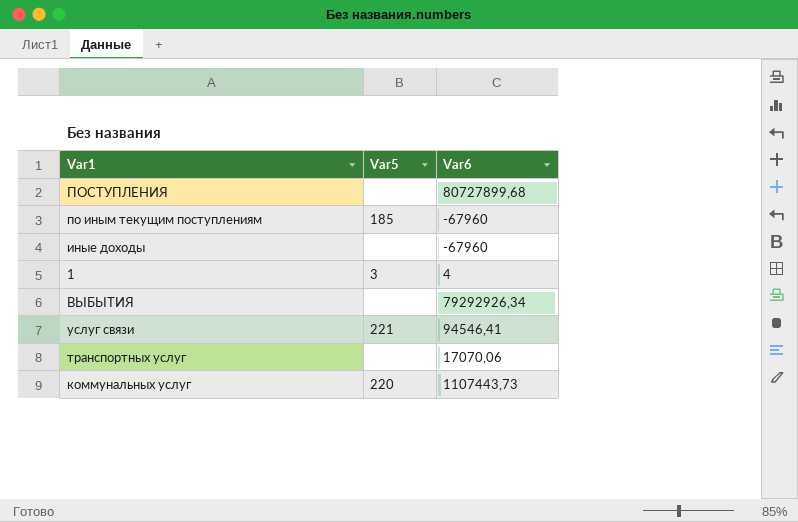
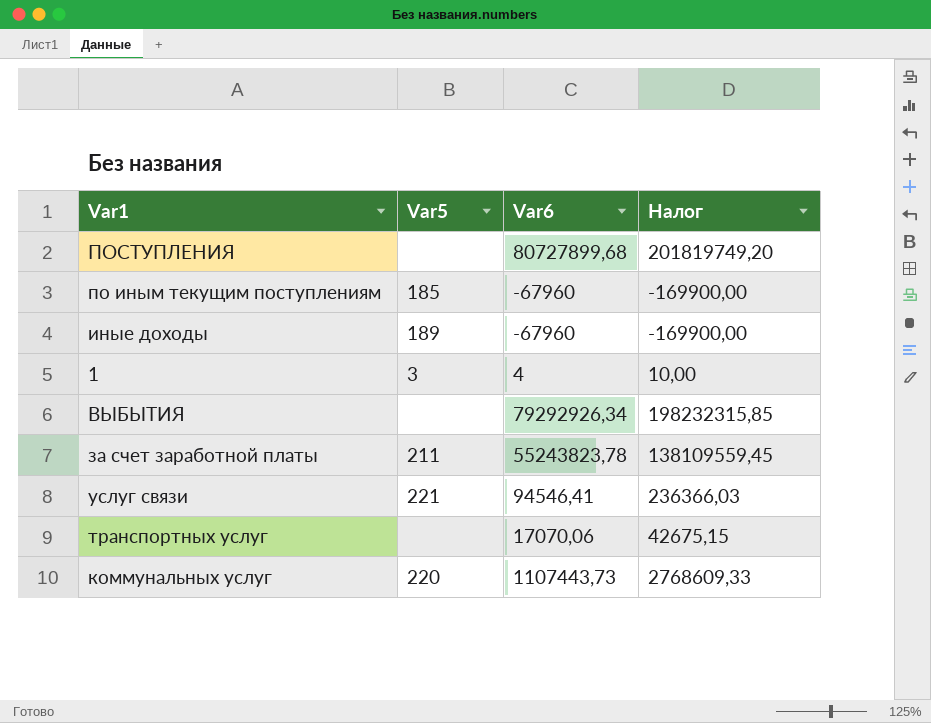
column Налог | formula: none -> [Var6] * 2,5
иные доходы | Var5: none -> 189
row за счет заработной платы: none -> 211 | 55243823,78 | 138109559,45

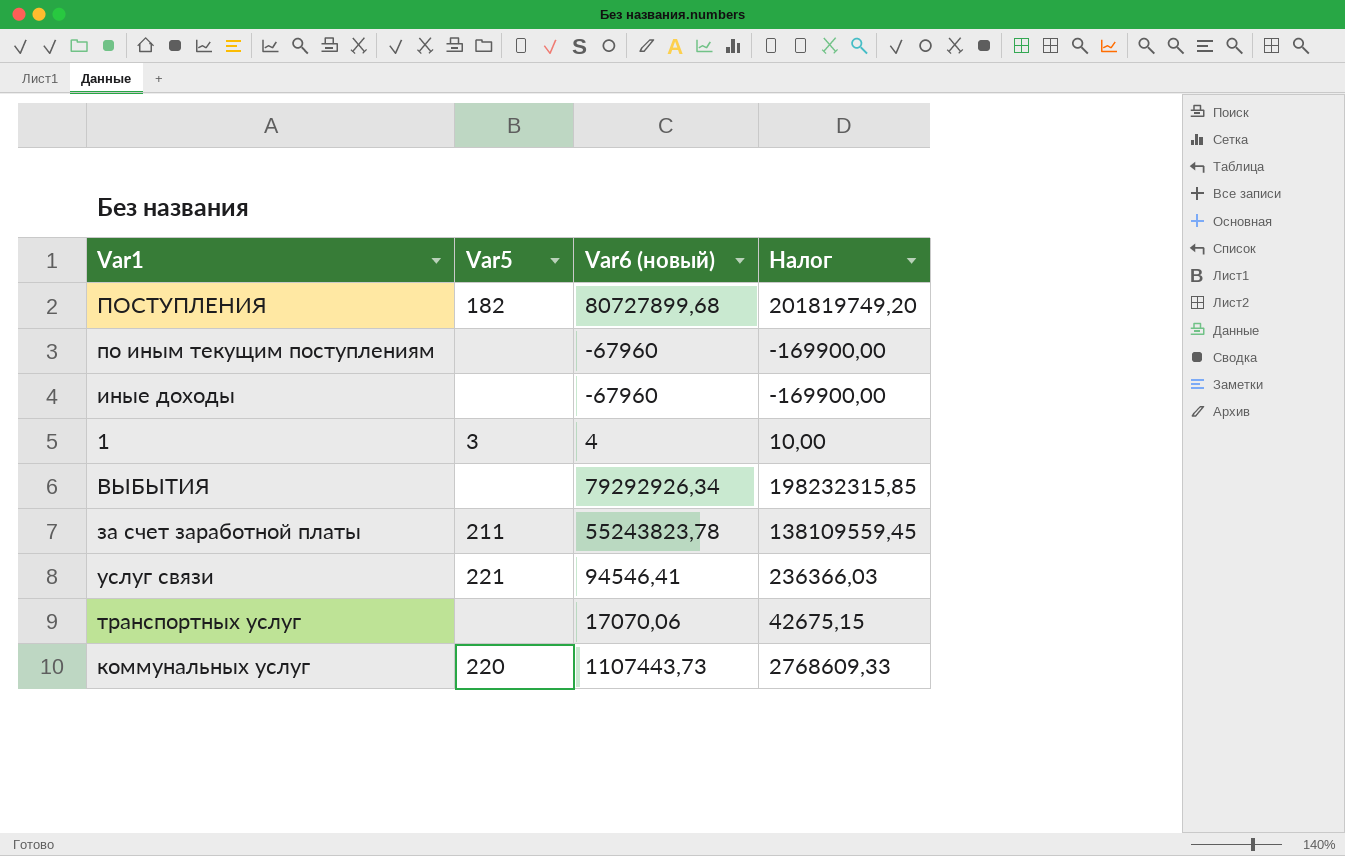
column name: Var6 -> Var6 (новый)
ПОСТУПЛЕНИЯ | Var5: none -> 182
по иным текущим поступлениям | Var5: 185 -> none
иные доходы | Var5: 189 -> none

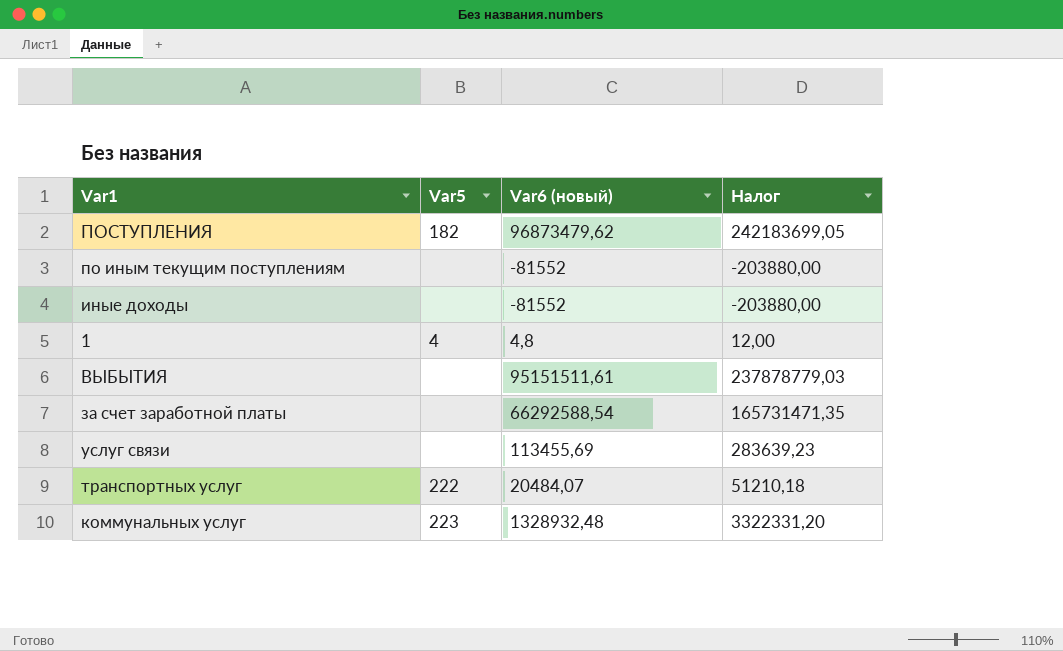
ПОСТУПЛЕНИЯ | Var6 (новый): 80727899,68 -> 96873479,62
ПОСТУПЛЕНИЯ | Налог: 201819749,20 -> 242183699,05
по иным текущим поступлениям | Var6 (новый): -67960 -> -81552
по иным текущим поступлениям | Налог: -169900,00 -> -203880,00
иные доходы | Var6 (новый): -67960 -> -81552
иные доходы | Налог: -169900,00 -> -203880,00
1 | Var5: 3 -> 4
1 | Var6 (новый): 4 -> 4,8
1 | Налог: 10,00 -> 12,00
ВЫБЫТИЯ | Var6 (новый): 79292926,34 -> 95151511,61
ВЫБЫТИЯ | Налог: 198232315,85 -> 237878779,03
за счет заработной платы | Var5: 211 -> none
за счет заработной платы | Var6 (новый): 55243823,78 -> 66292588,54
за счет заработной платы | Налог: 138109559,45 -> 165731471,35
услуг связи | Var5: 221 -> none
услуг связи | Var6 (новый): 94546,41 -> 113455,69
услуг связи | Налог: 236366,03 -> 283639,23
транспортных услуг | Var5: none -> 222
транспортных услуг | Var6 (новый): 17070,06 -> 20484,07
транспортных услуг | Налог: 42675,15 -> 51210,18
коммунальных услуг | Var5: 220 -> 223
коммунальных услуг | Var6 (новый): 1107443,73 -> 1328932,48
коммунальных услуг | Налог: 2768609,33 -> 3322331,20

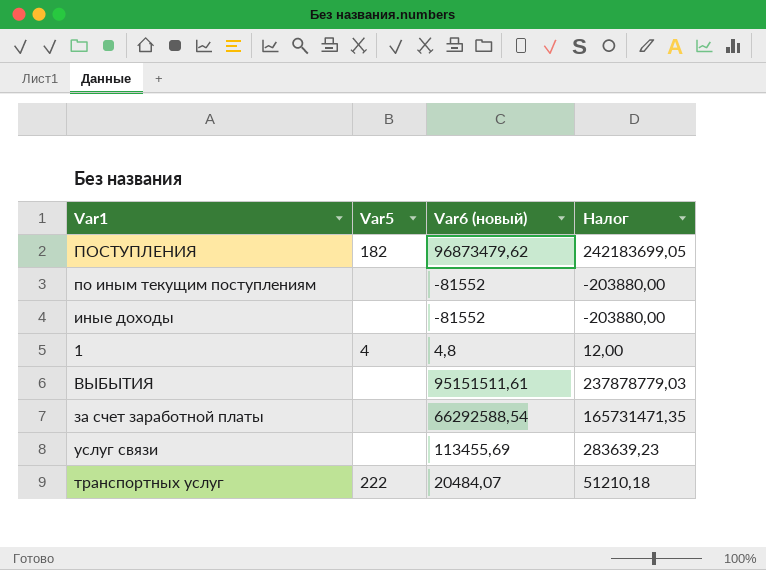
row коммунальных услуг: 223 | 1328932,48 | 3322331,20 -> none

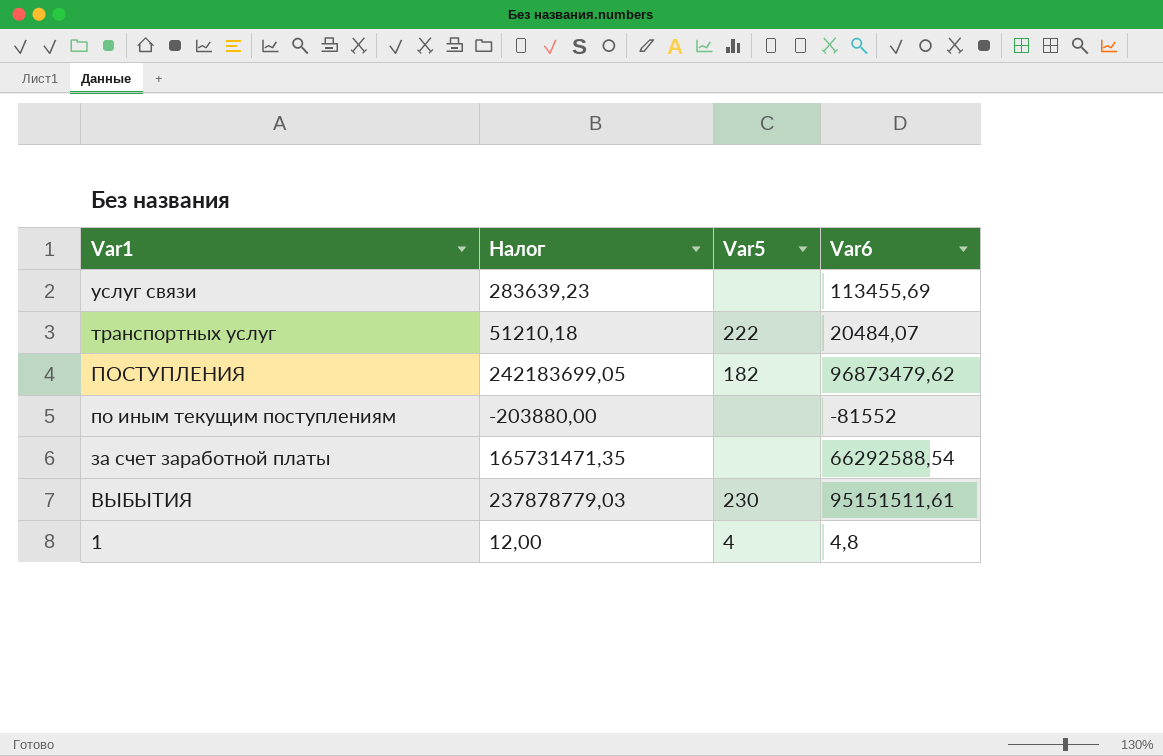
row order: none -> Var1 descending
column Налог | position: 4 -> 2
column name: Var6 (новый) -> Var6
row иные доходы: none | -81552 | -203880,00 -> none
ВЫБЫТИЯ | Var5: none -> 230

